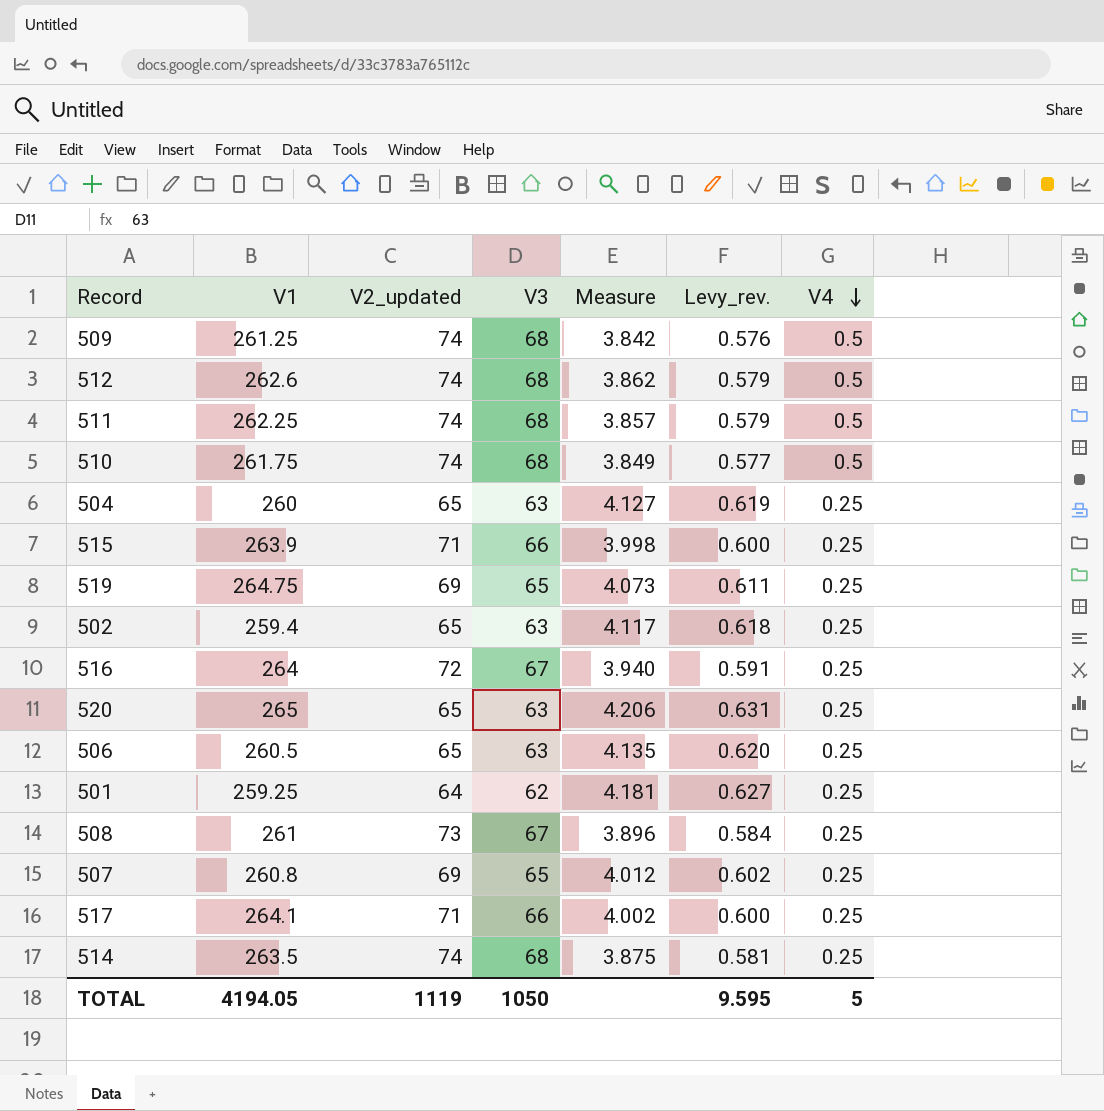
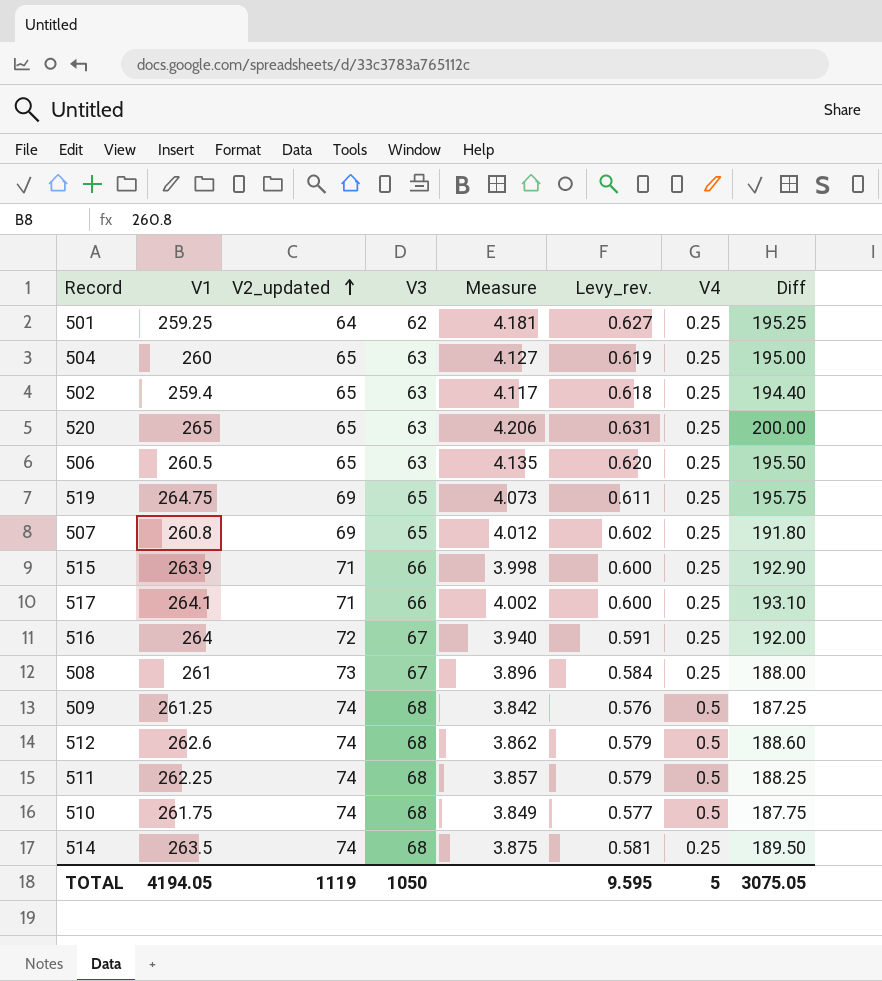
row order: V4 descending -> V2_updated ascending
column Diff | formula: none -> [V1] - [V2_updated]

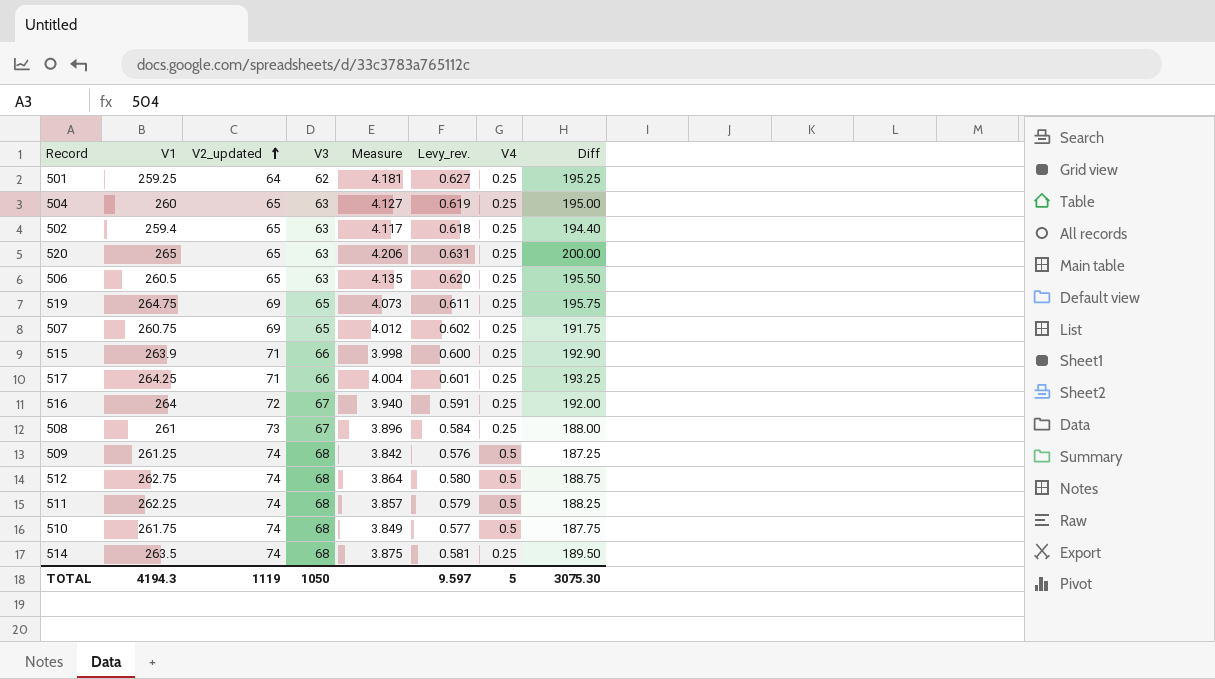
507 | V1: 260.8 -> 260.75
507 | Diff: 191.80 -> 191.75
517 | V1: 264.1 -> 264.25
517 | Measure: 4.002 -> 4.004
517 | Levy_rev.: 0.600 -> 0.601
517 | Diff: 193.10 -> 193.25
512 | V1: 262.6 -> 262.75
512 | Measure: 3.862 -> 3.864
512 | Levy_rev.: 0.579 -> 0.580
512 | Diff: 188.60 -> 188.75
TOTAL | V1: 4194.05 -> 4194.3
TOTAL | Levy_rev.: 9.595 -> 9.597
TOTAL | Diff: 3075.05 -> 3075.30

